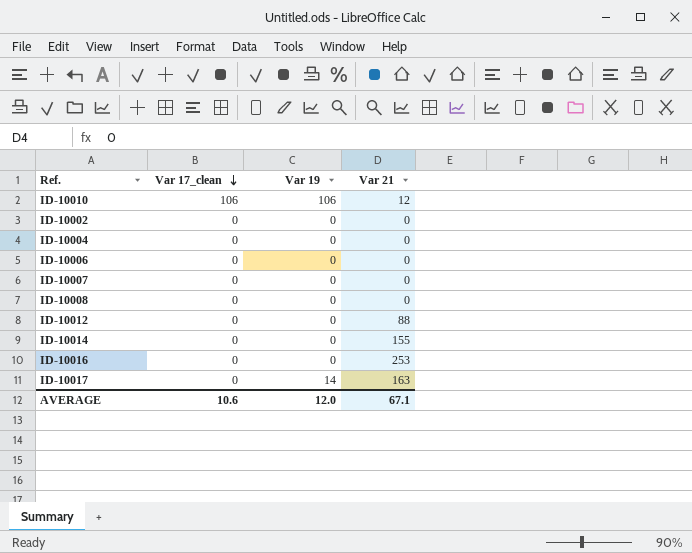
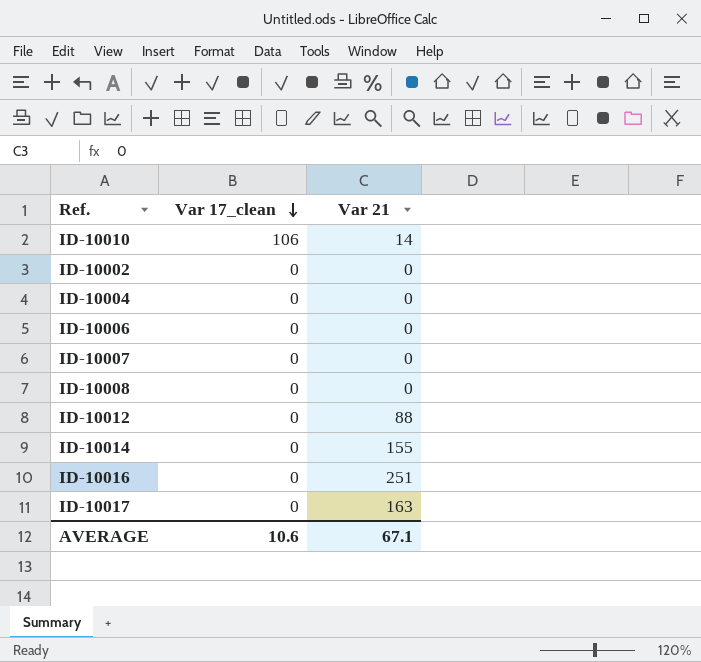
column Var 19 | position: 3 -> none
ID-10010 | Var 21: 12 -> 14
ID-10016 | Var 21: 253 -> 251

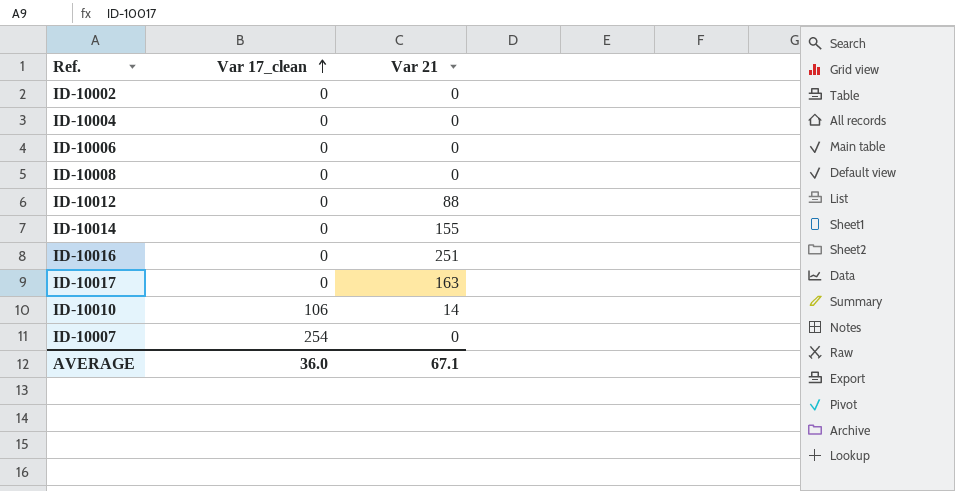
row order: Var 17_clean descending -> Var 17_clean ascending
ID-10007 | Var 17_clean: 0 -> 254
AVERAGE | Var 17_clean: 10.6 -> 36.0

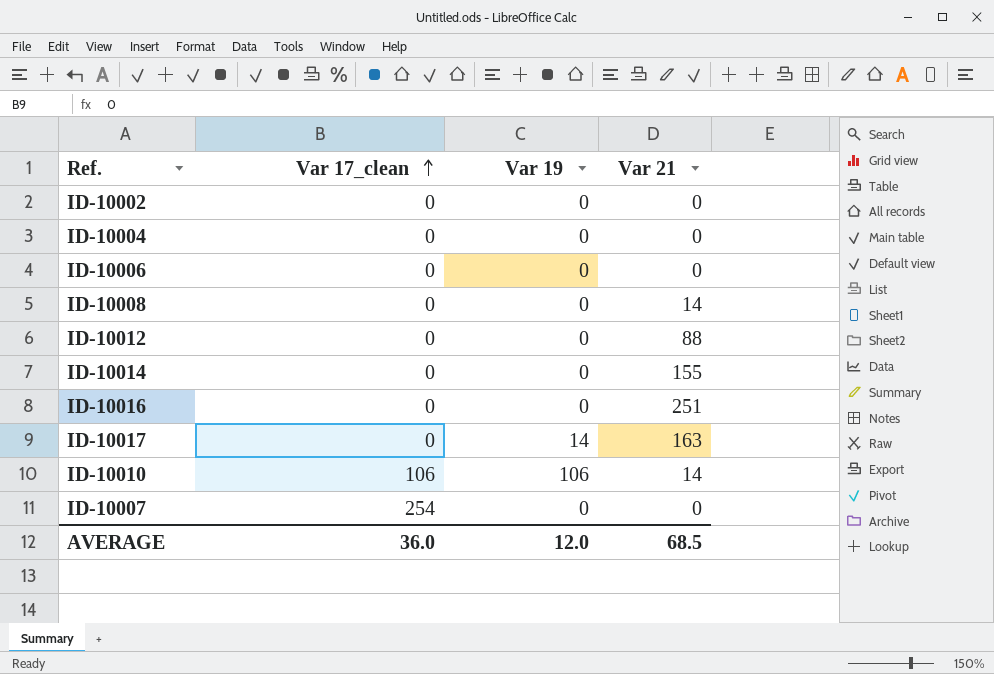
column Var 19 | position: none -> 3
ID-10008 | Var 21: 0 -> 14
AVERAGE | Var 21: 67.1 -> 68.5

